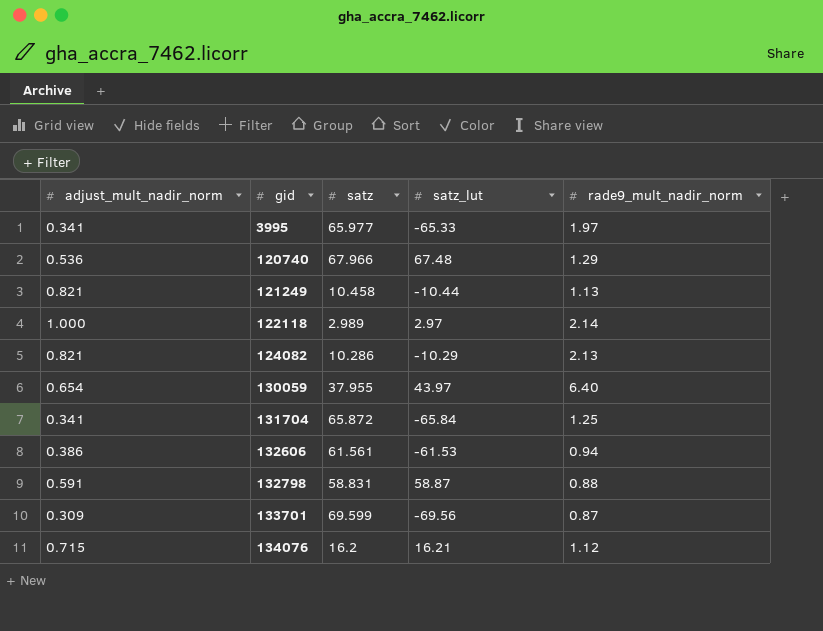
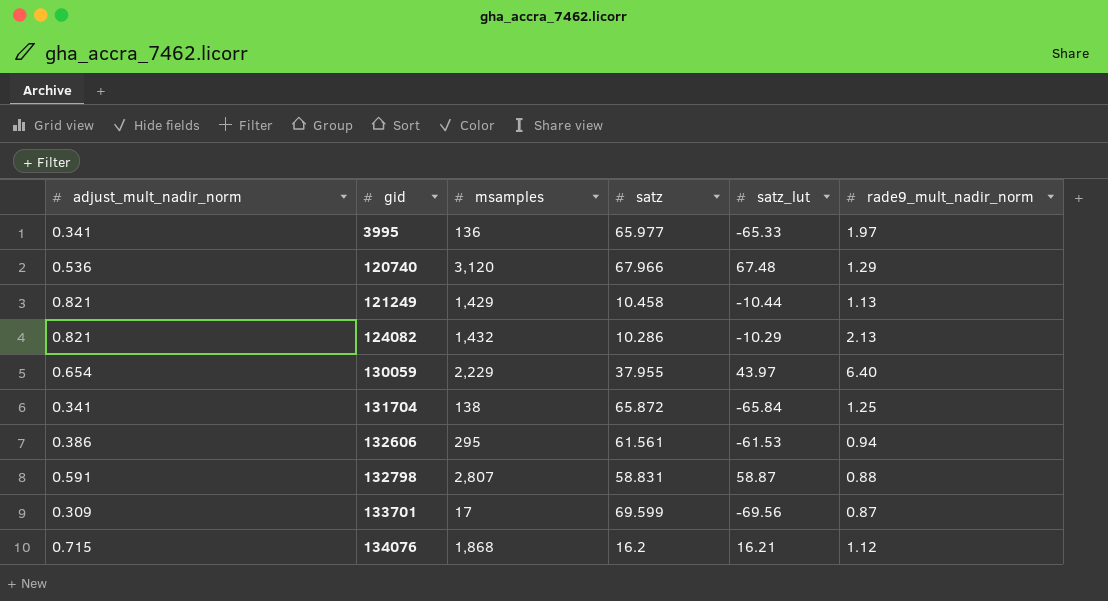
column msamples | position: none -> 3
row 122118: 1.000 | 2.989 | 2.97 | 2.14 -> none

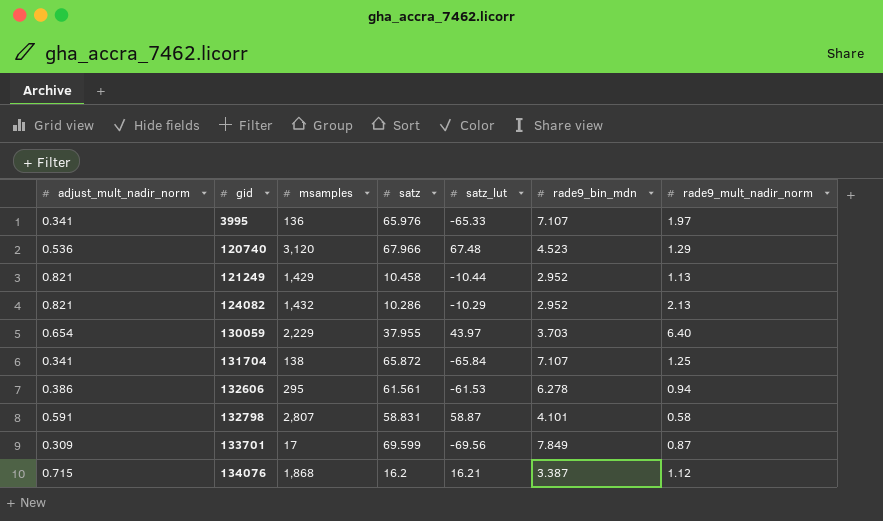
column rade9_bin_mdn | position: none -> 6
3995 | satz: 65.977 -> 65.976
132798 | rade9_mult_nadir_norm: 0.88 -> 0.58

